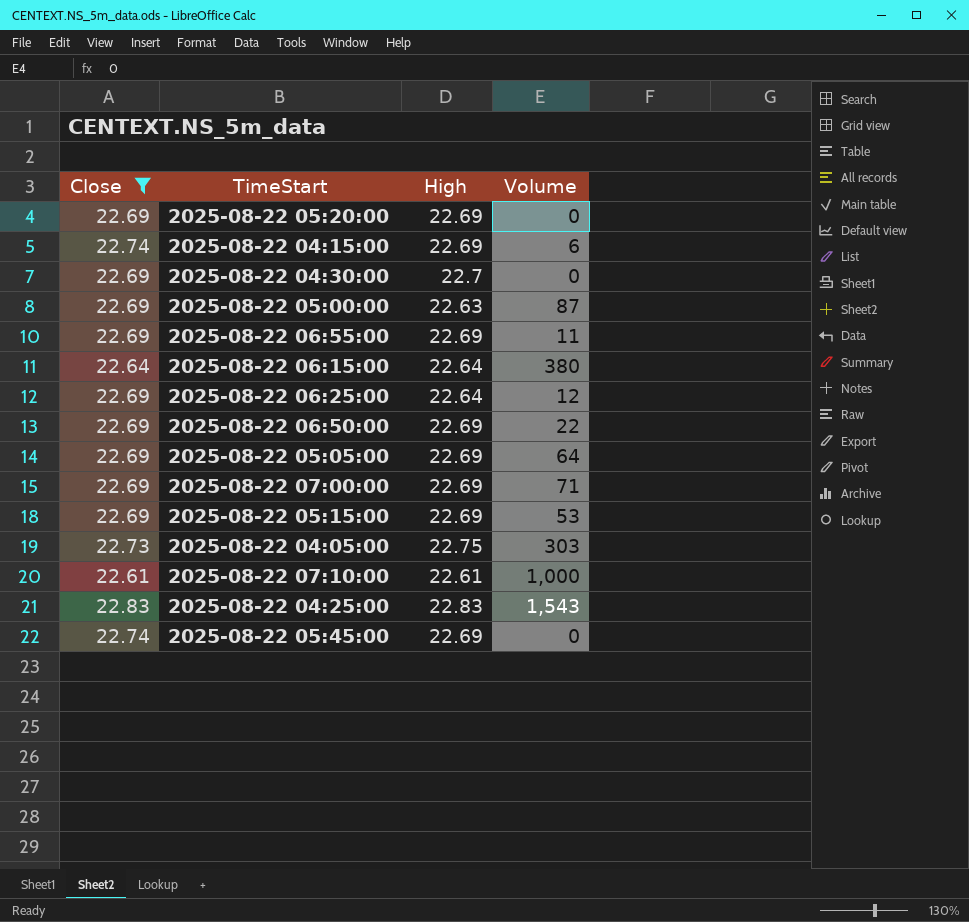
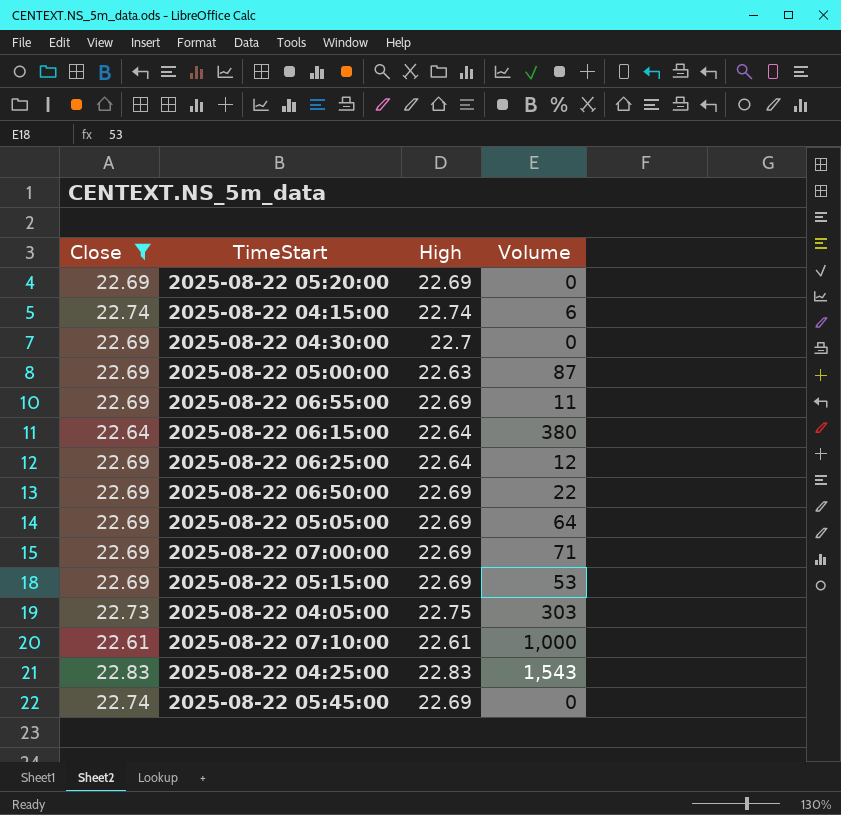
2025-08-22 04:15:00 | High: 22.69 -> 22.74

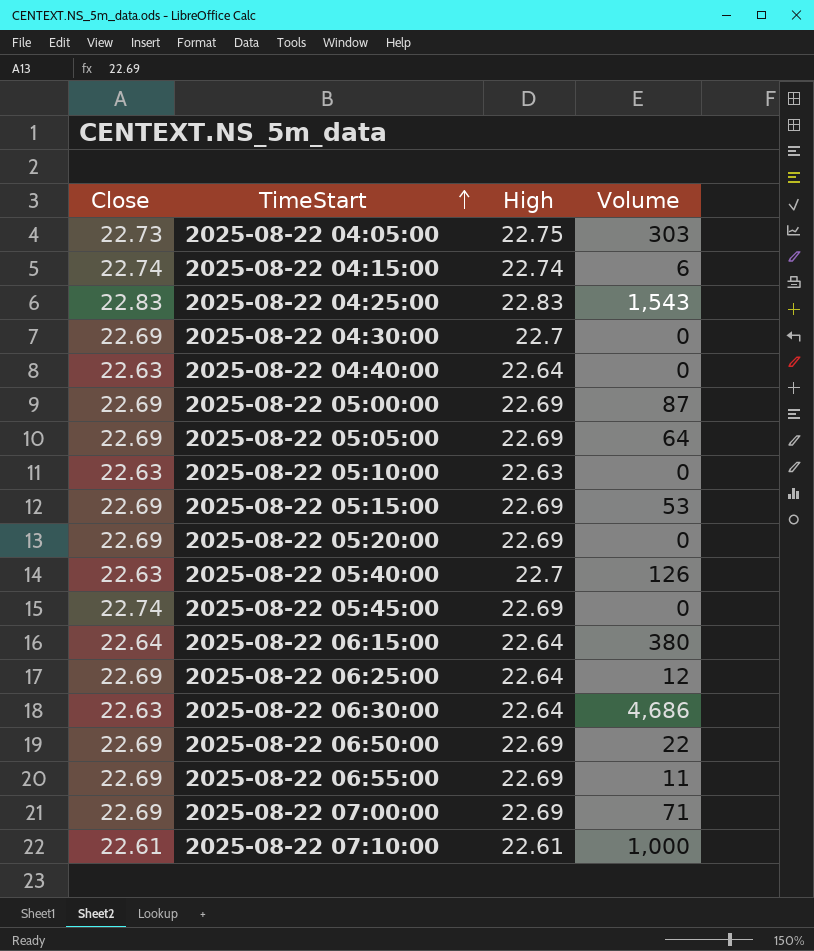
filter: Close != 22.63 -> none
row order: none -> TimeStart ascending
2025-08-22 05:00:00 | High: 22.63 -> 22.69

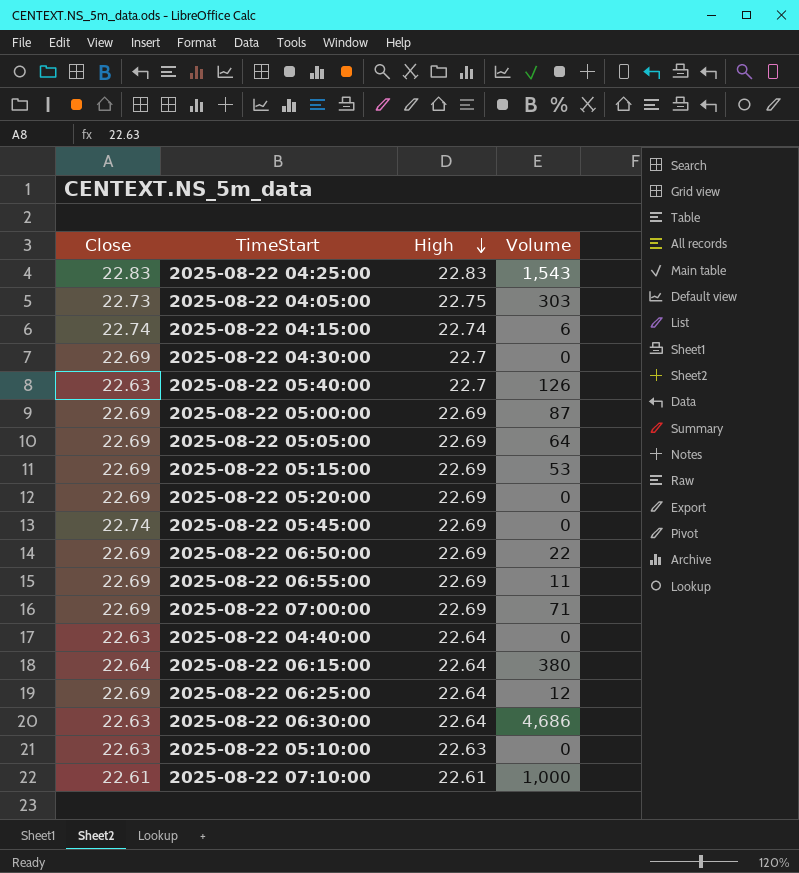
row order: TimeStart ascending -> High descending

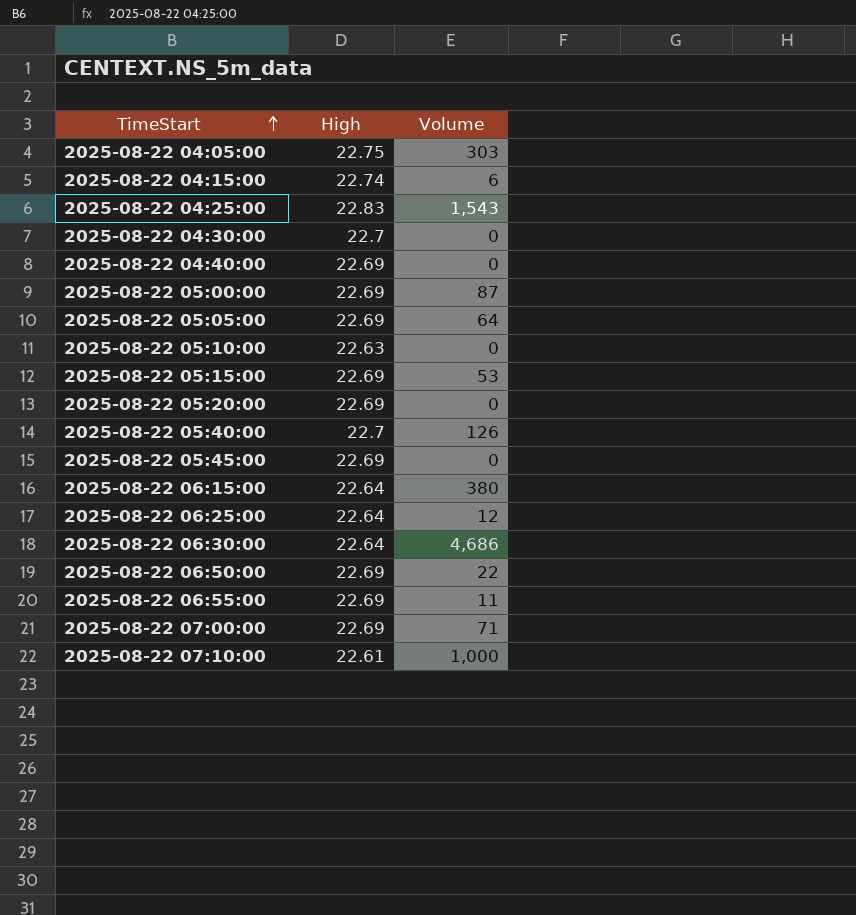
row order: High descending -> TimeStart ascending
column Close | position: 1 -> none
2025-08-22 04:40:00 | High: 22.64 -> 22.69

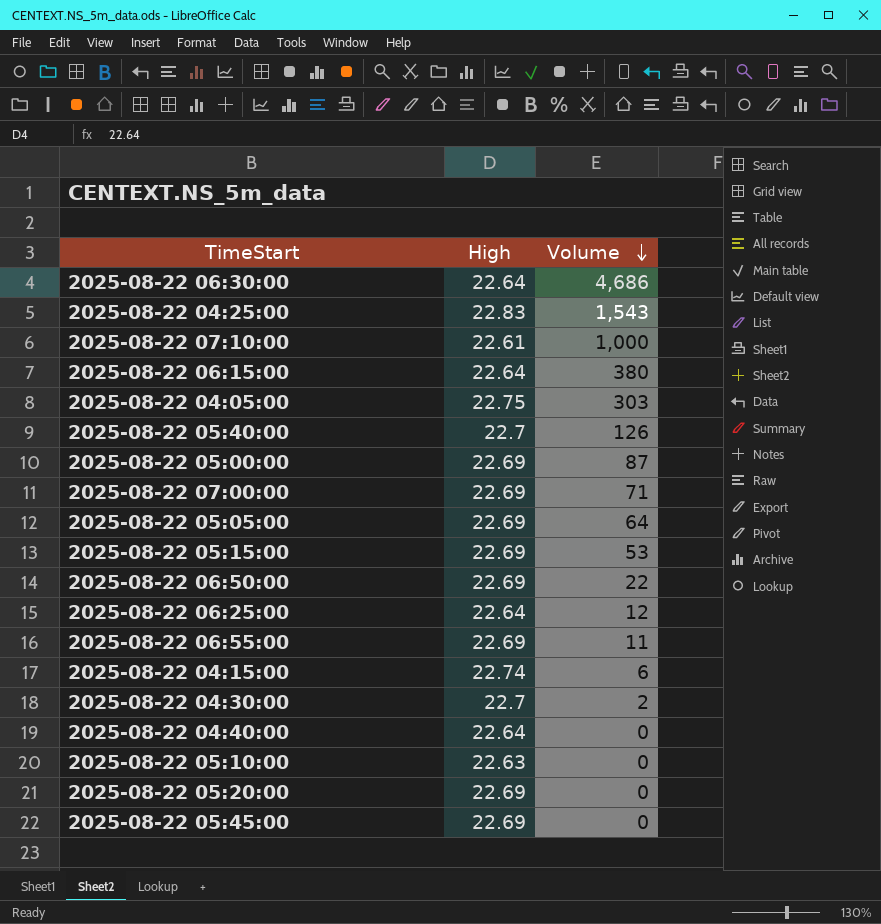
row order: TimeStart ascending -> Volume descending
2025-08-22 04:30:00 | Volume: 0 -> 2
2025-08-22 04:40:00 | High: 22.69 -> 22.64

